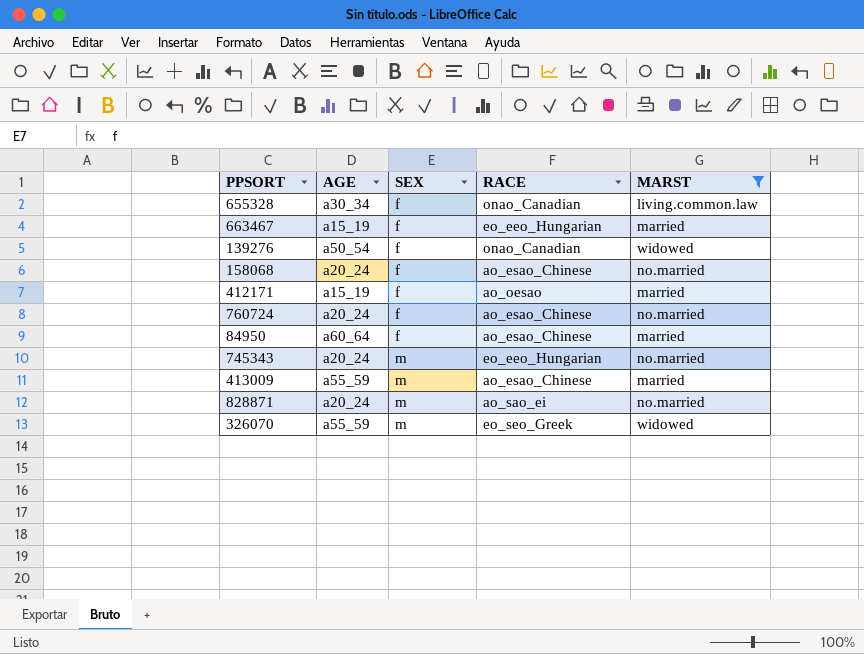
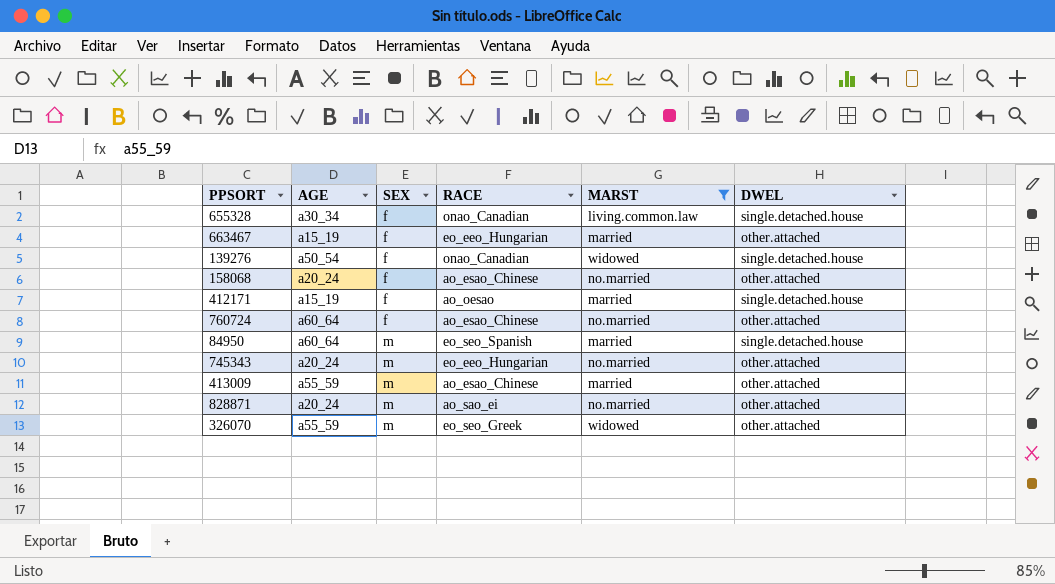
column DWEL | position: none -> 6
760724 | AGE: a20_24 -> a60_64
84950 | SEX: f -> m
84950 | RACE: ao_esao_Chinese -> eo_seo_Spanish

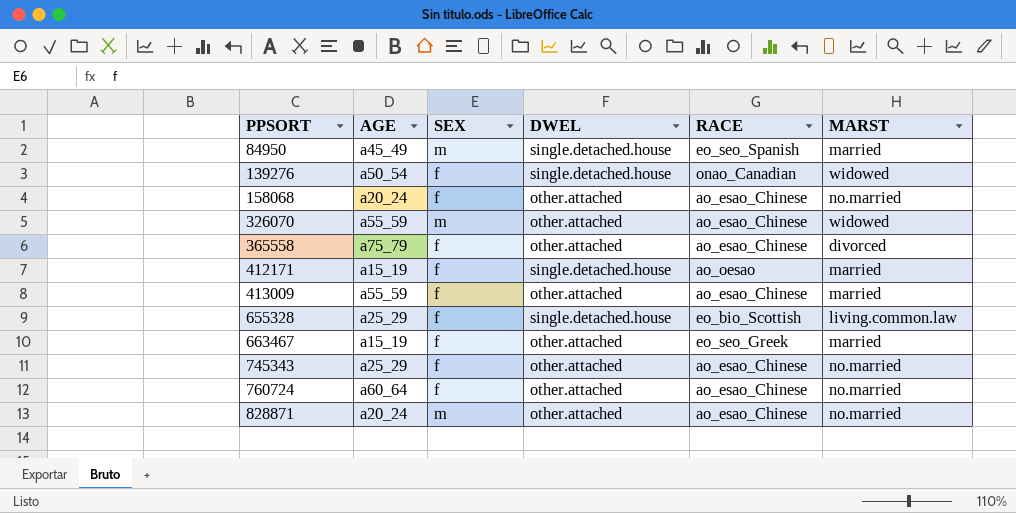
filter: MARST != divorced -> none
row order: SEX ascending -> PPSORT ascending
column DWEL | position: 6 -> 4
84950 | AGE: a60_64 -> a45_49
326070 | RACE: eo_seo_Greek -> ao_esao_Chinese
413009 | SEX: m -> f
655328 | AGE: a30_34 -> a25_29
655328 | RACE: onao_Canadian -> eo_bio_Scottish
663467 | RACE: eo_eeo_Hungarian -> eo_seo_Greek
745343 | AGE: a20_24 -> a25_29
745343 | SEX: m -> f
745343 | RACE: eo_eeo_Hungarian -> ao_esao_Chinese
828871 | RACE: ao_sao_ei -> ao_esao_Chinese

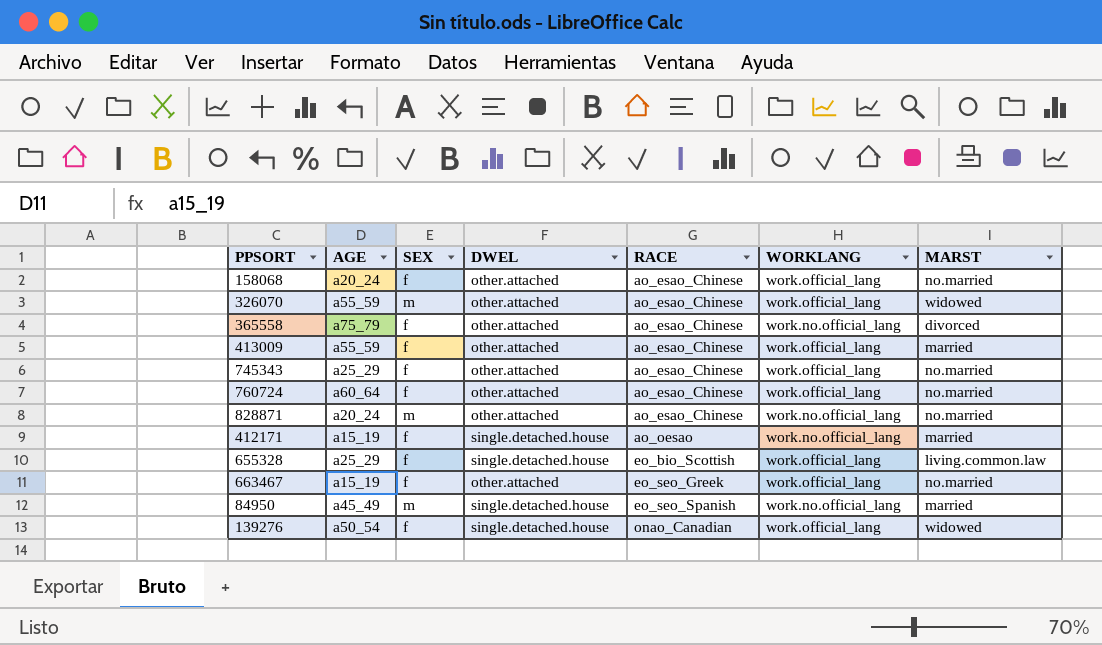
row order: PPSORT ascending -> RACE ascending
column WORKLANG | position: none -> 6
663467 | MARST: married -> no.married

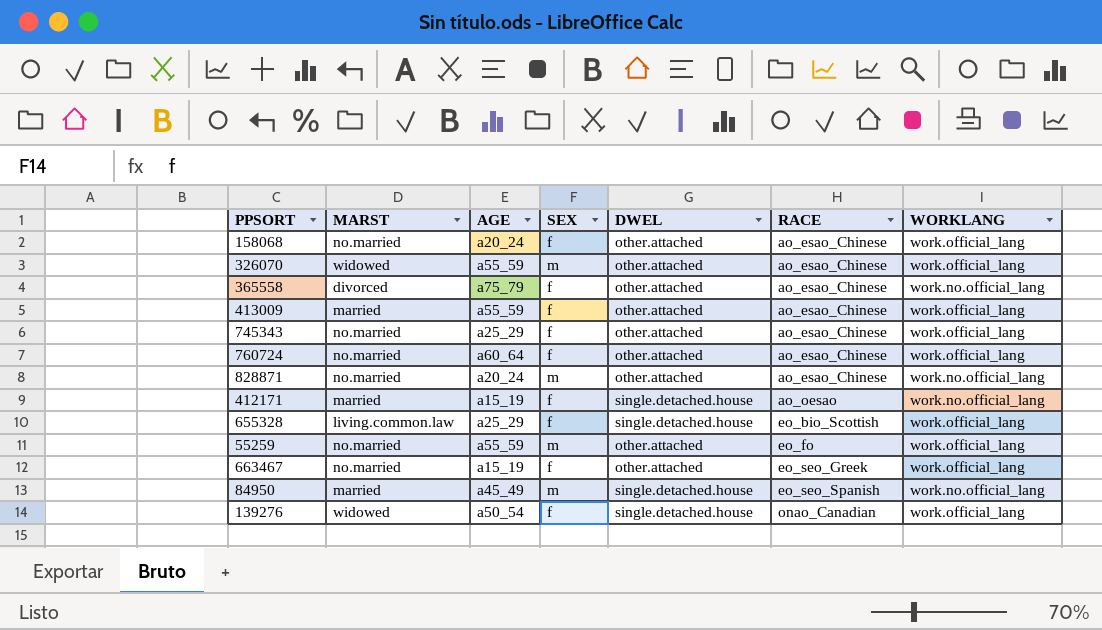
column MARST | position: 7 -> 2
row 55259: none -> no.married | a55_59 | m | other.attached | eo_fo | work.official_lang

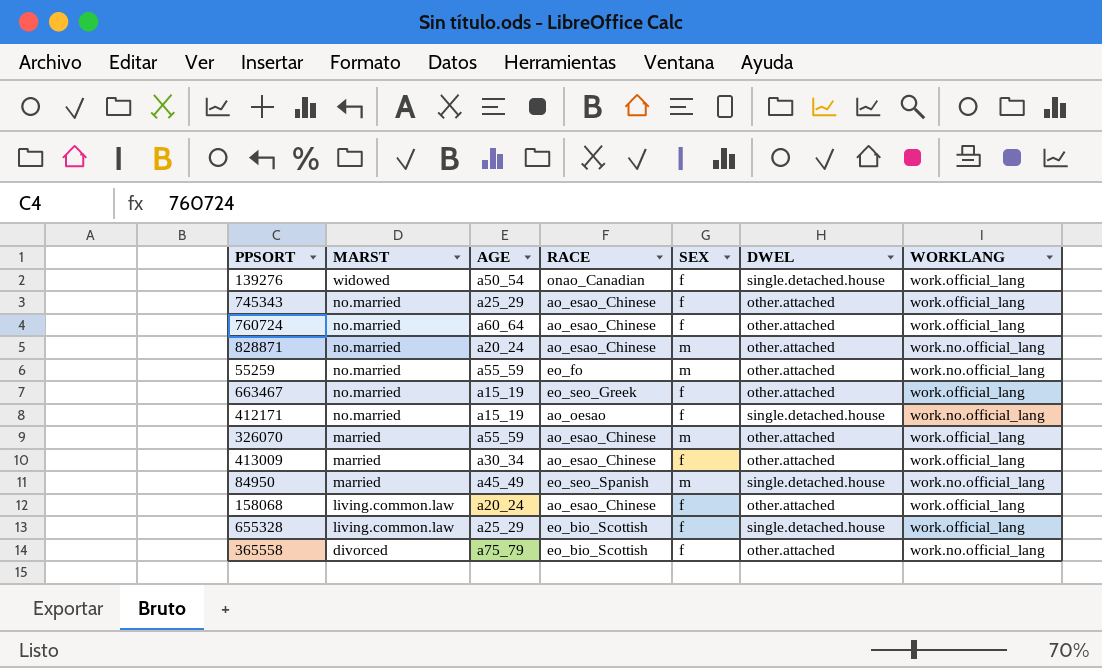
row order: RACE ascending -> MARST descending
column RACE | position: 6 -> 4
55259 | WORKLANG: work.official_lang -> work.no.official_lang
412171 | MARST: married -> no.married
326070 | MARST: widowed -> married
413009 | AGE: a55_59 -> a30_34
158068 | MARST: no.married -> living.common.law
365558 | RACE: ao_esao_Chinese -> eo_bio_Scottish

